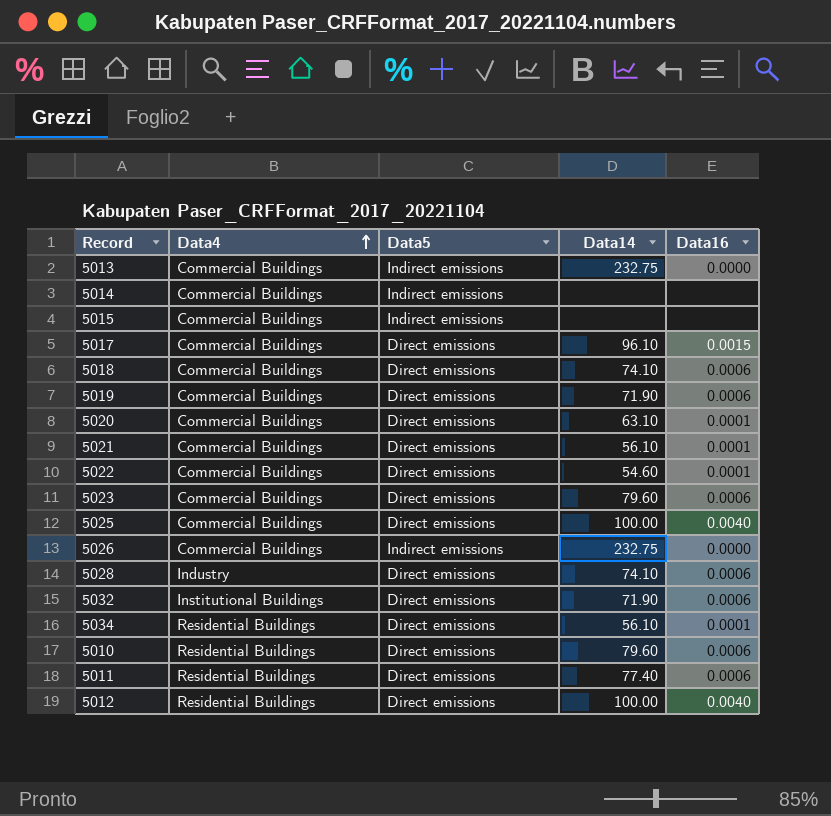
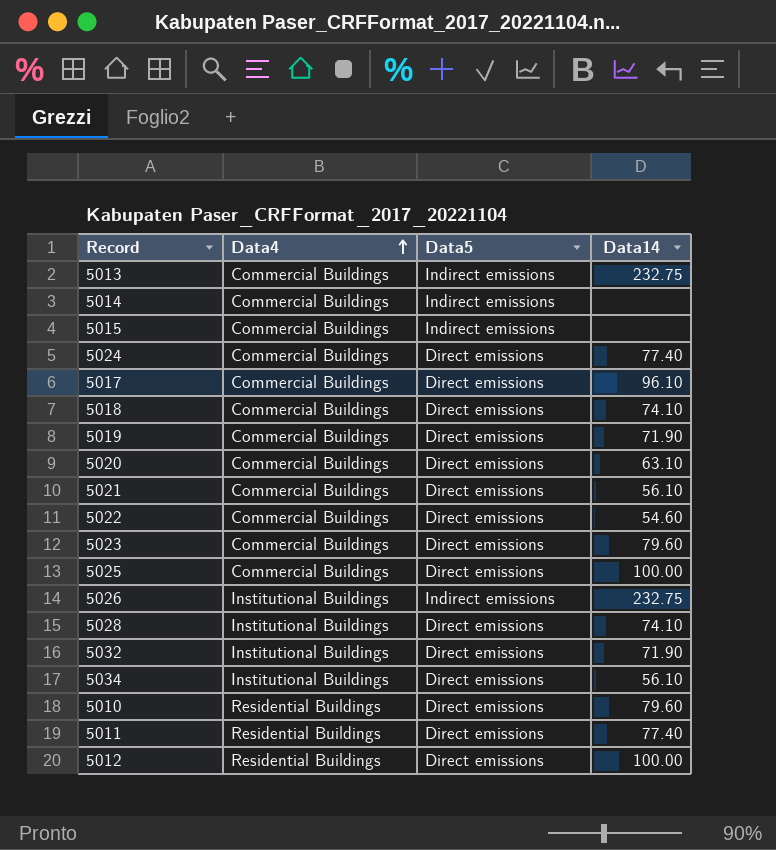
column Data16 | position: 5 -> none
row 5024: none -> Commercial Buildings | Direct emissions | 77.40
5026 | Data4: Commercial Buildings -> Institutional Buildings
5028 | Data4: Industry -> Institutional Buildings
5034 | Data4: Residential Buildings -> Institutional Buildings

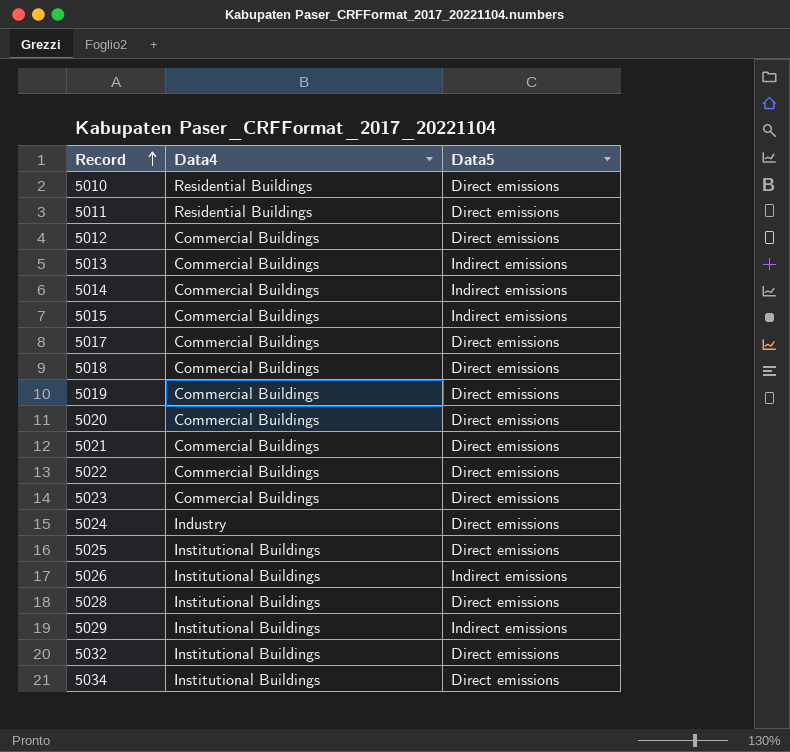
row order: Data4 ascending -> Record ascending
column Data14 | position: 4 -> none
5012 | Data4: Residential Buildings -> Commercial Buildings
5024 | Data4: Commercial Buildings -> Industry
5025 | Data4: Commercial Buildings -> Institutional Buildings
row 5029: none -> Institutional Buildings | Indirect emissions

